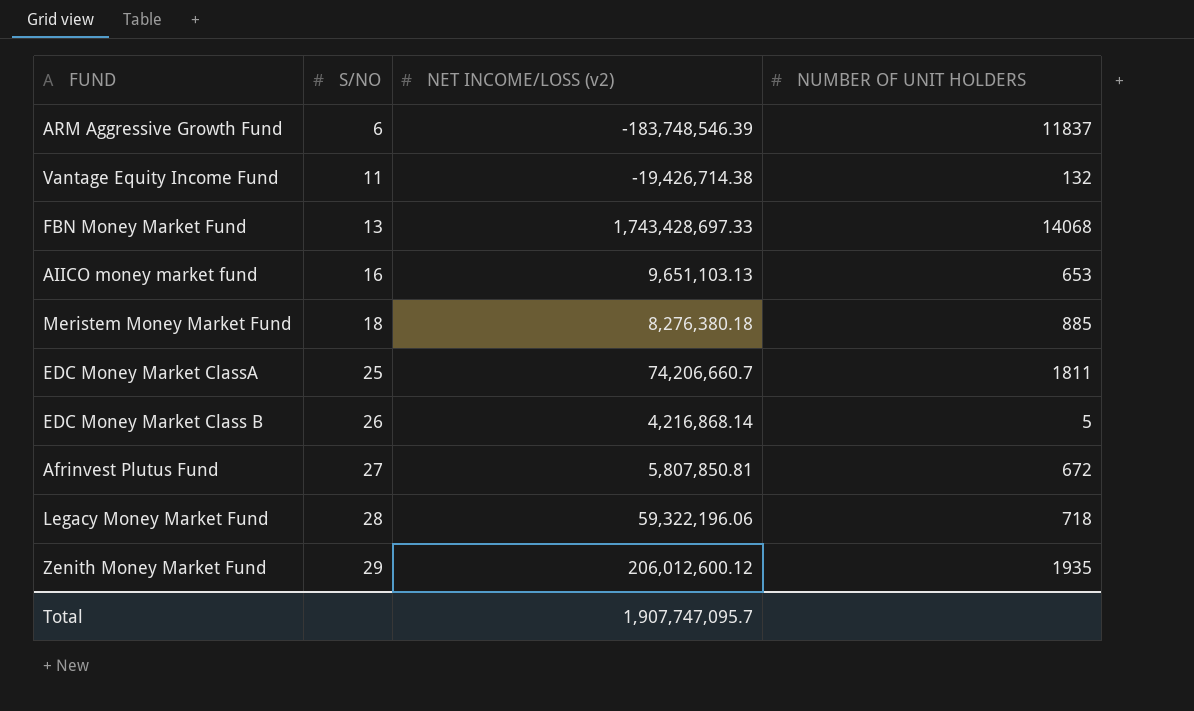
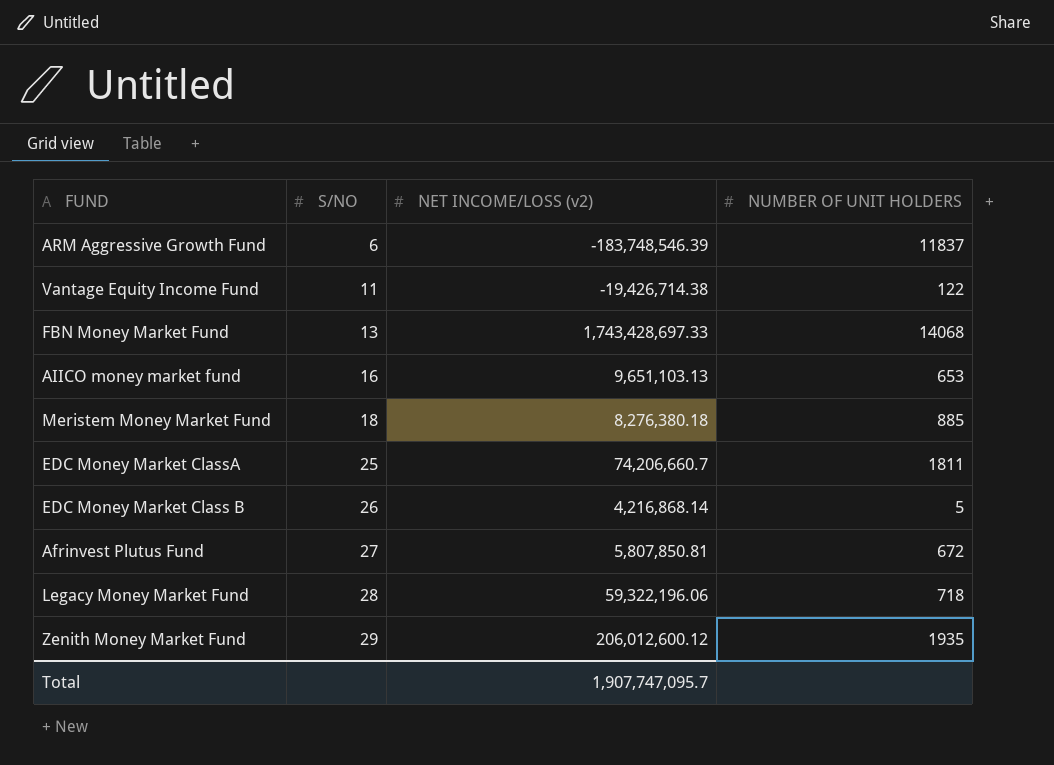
Vantage Equity Income Fund | NUMBER OF UNIT HOLDERS: 132 -> 122

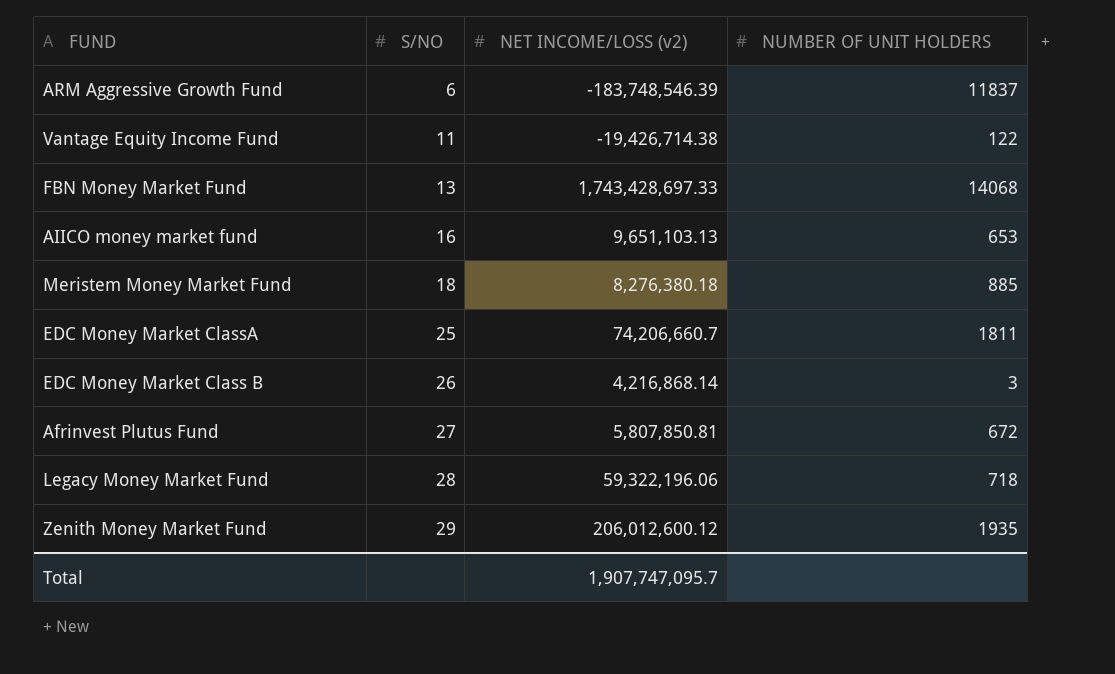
EDC Money Market Class B | NUMBER OF UNIT HOLDERS: 5 -> 3

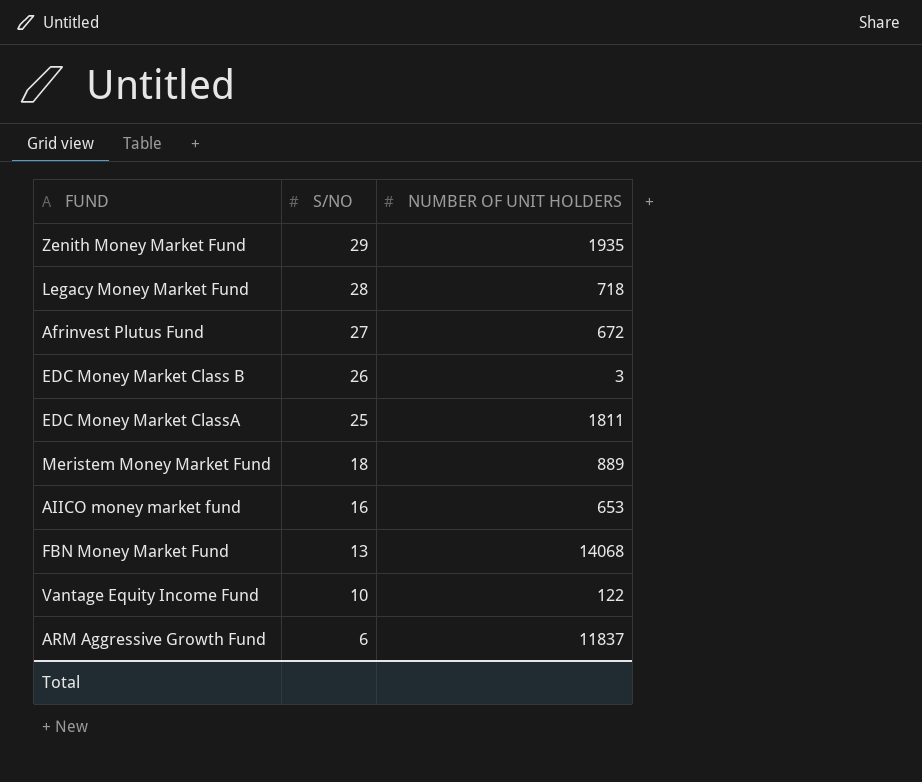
row order: S/NO ascending -> S/NO descending
column NET INCOME/LOSS (v2) | position: 3 -> none
Meristem Money Market Fund | NUMBER OF UNIT HOLDERS: 885 -> 889
Vantage Equity Income Fund | S/NO: 11 -> 10

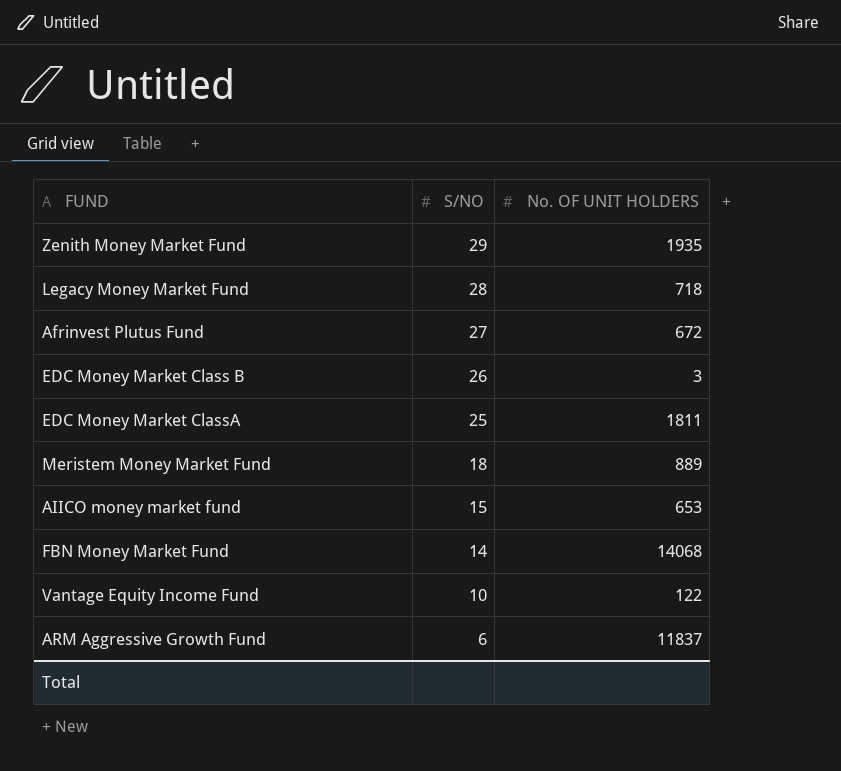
column name: NUMBER OF UNIT HOLDERS -> No. OF UNIT HOLDERS
AIICO money market fund | S/NO: 16 -> 15
FBN Money Market Fund | S/NO: 13 -> 14

